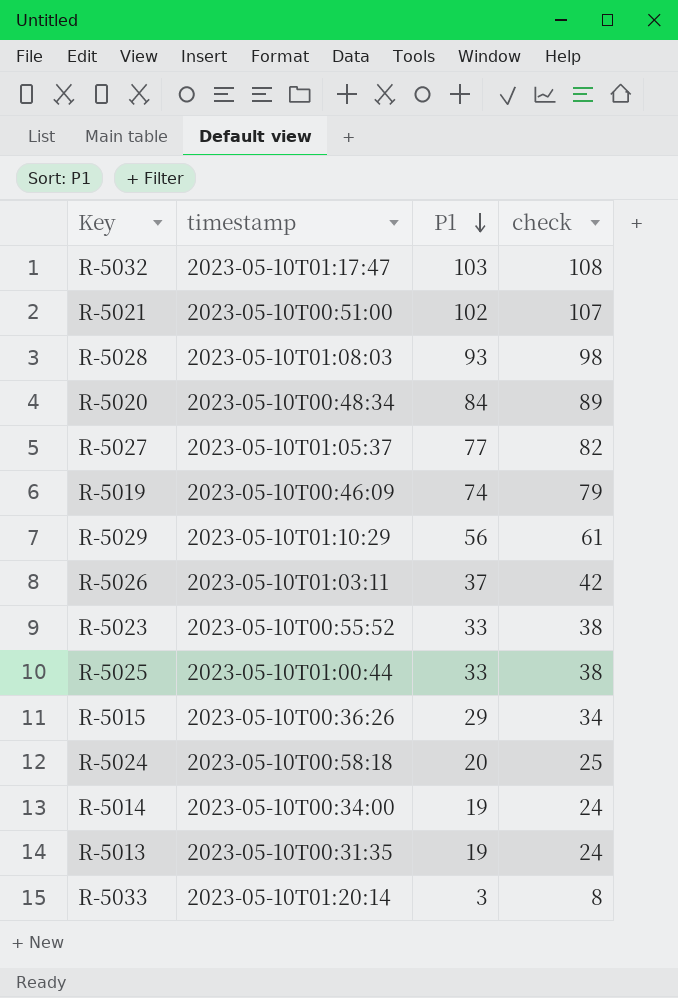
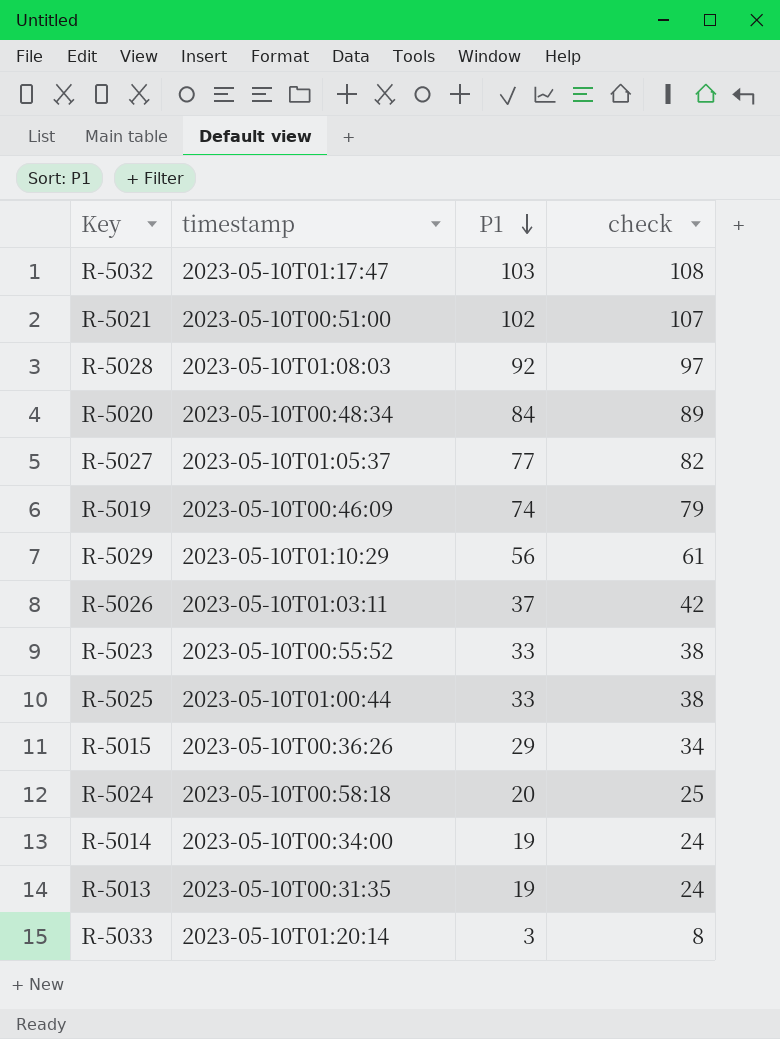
R-5028 | P1: 93 -> 92
R-5028 | check: 98 -> 97

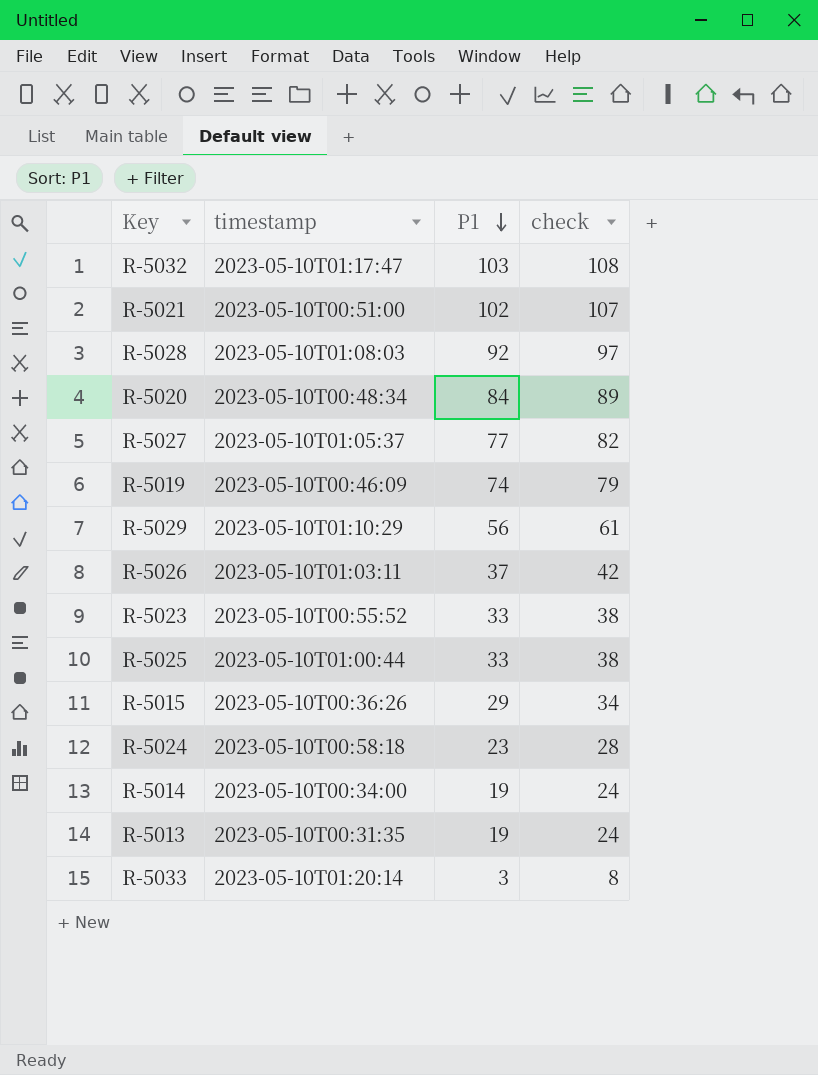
R-5024 | P1: 20 -> 23
R-5024 | check: 25 -> 28

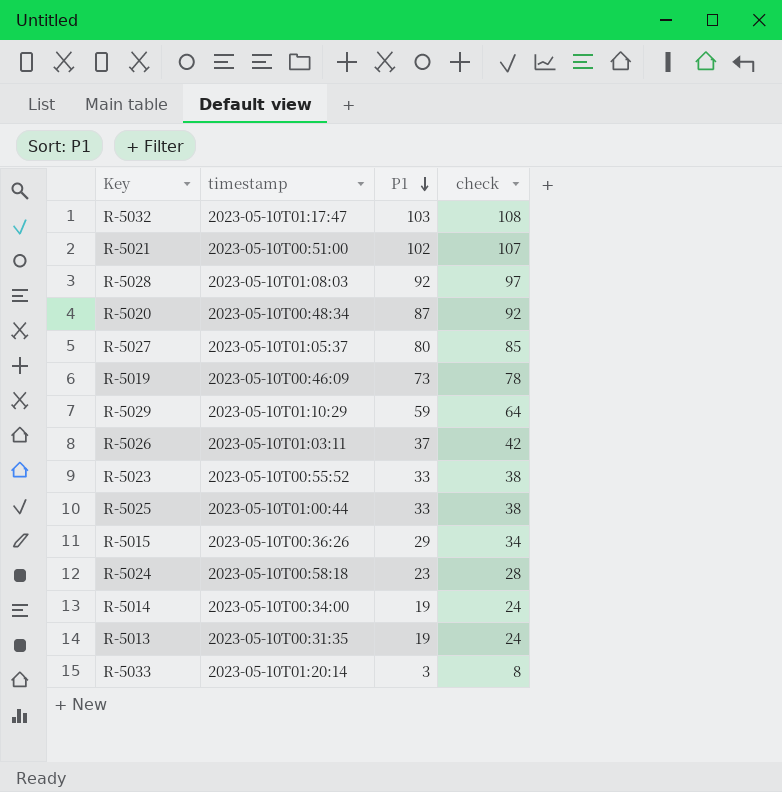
R-5020 | P1: 84 -> 87
R-5020 | check: 89 -> 92
R-5027 | P1: 77 -> 80
R-5027 | check: 82 -> 85
R-5019 | P1: 74 -> 73
R-5019 | check: 79 -> 78
R-5029 | P1: 56 -> 59
R-5029 | check: 61 -> 64

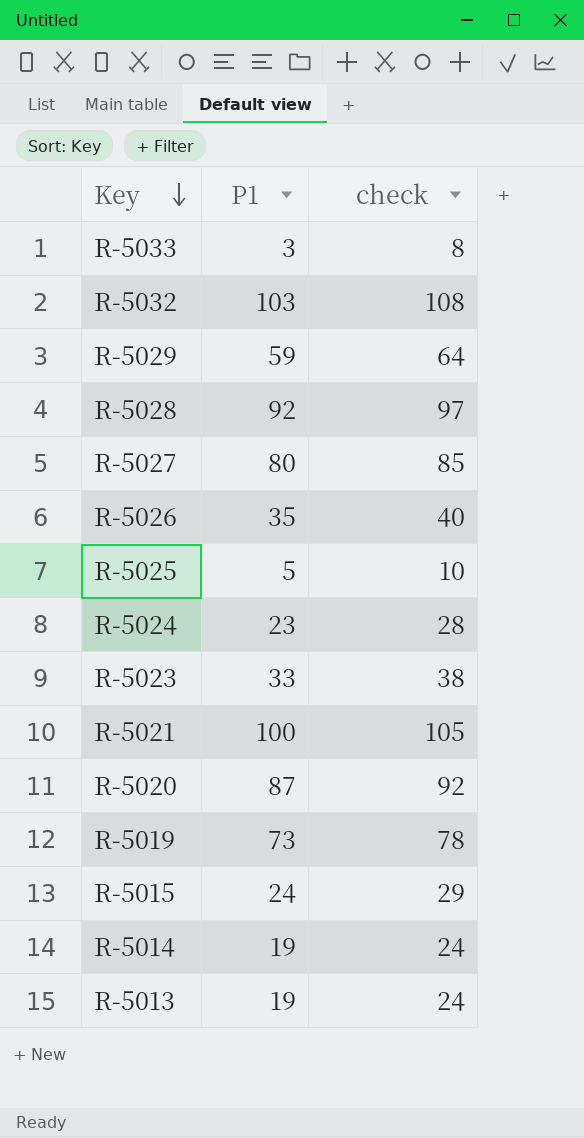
row order: P1 descending -> Key descending
column timestamp | position: 2 -> none
R-5026 | P1: 37 -> 35
R-5026 | check: 42 -> 40
R-5025 | P1: 33 -> 5
R-5025 | check: 38 -> 10
R-5021 | P1: 102 -> 100
R-5021 | check: 107 -> 105
R-5015 | P1: 29 -> 24
R-5015 | check: 34 -> 29

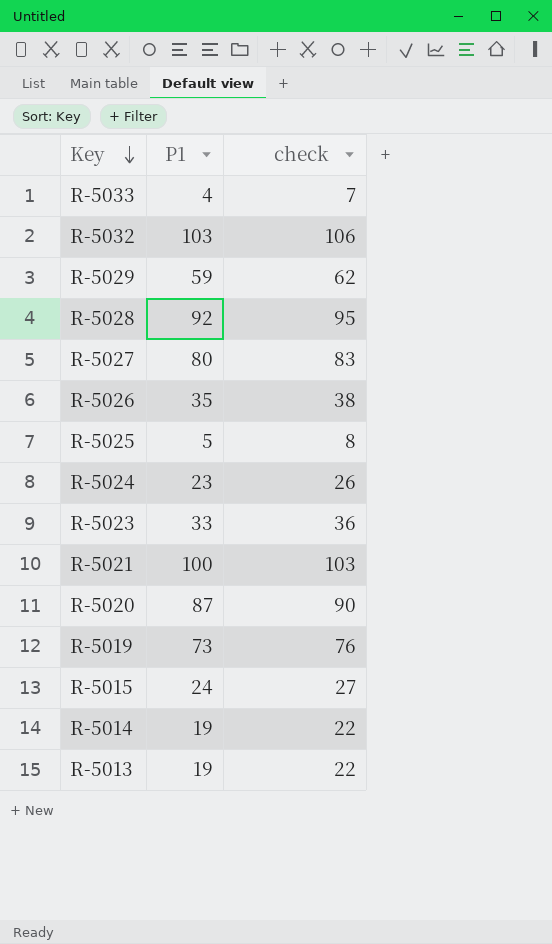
column check | formula: [P1] + 5 -> [P1] + 3
R-5033 | P1: 3 -> 4

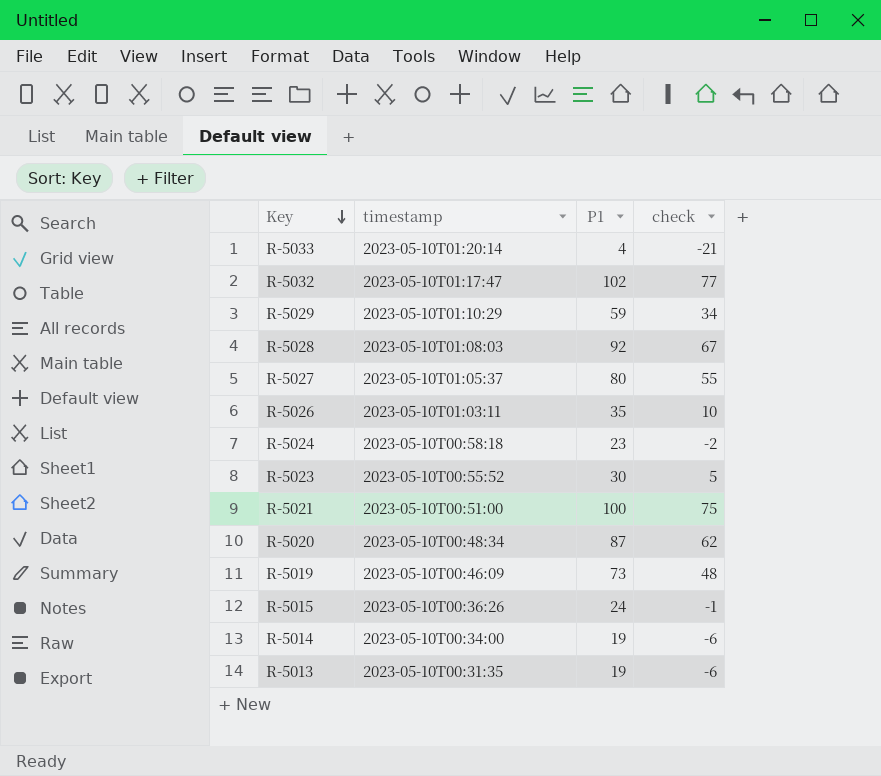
column timestamp | position: none -> 2
column check | formula: [P1] + 3 -> [P1] - 25
row R-5025: 5 | 8 -> none
R-5032 | P1: 103 -> 102
R-5023 | P1: 33 -> 30

